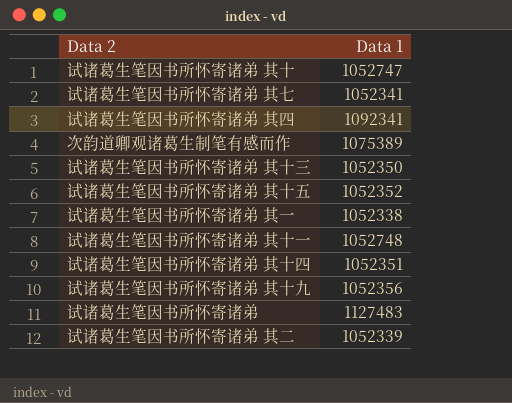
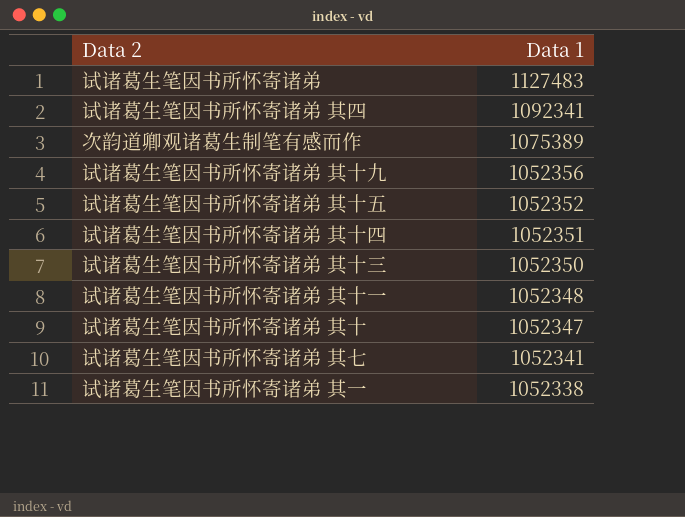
row order: none -> Data 1 descending
row 试诸葛生笔因书所怀寄诸弟 其二: 1052339 -> none
试诸葛生笔因书所怀寄诸弟 其十一 | Data 1: 1052748 -> 1052348
试诸葛生笔因书所怀寄诸弟 其十 | Data 1: 1052747 -> 1052347

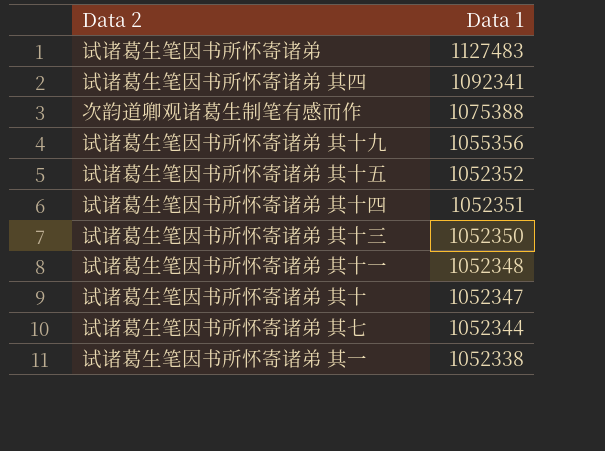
次韵道卿观诸葛生制笔有感而作 | Data 1: 1075389 -> 1075388
试诸葛生笔因书所怀寄诸弟 其十九 | Data 1: 1052356 -> 1055356
试诸葛生笔因书所怀寄诸弟 其七 | Data 1: 1052341 -> 1052344

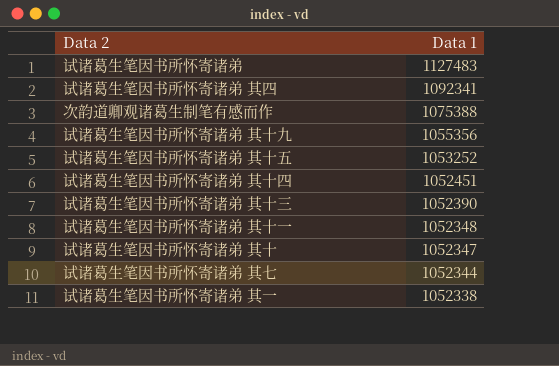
试诸葛生笔因书所怀寄诸弟 其十五 | Data 1: 1052352 -> 1053252
试诸葛生笔因书所怀寄诸弟 其十四 | Data 1: 1052351 -> 1052451
试诸葛生笔因书所怀寄诸弟 其十三 | Data 1: 1052350 -> 1052390

